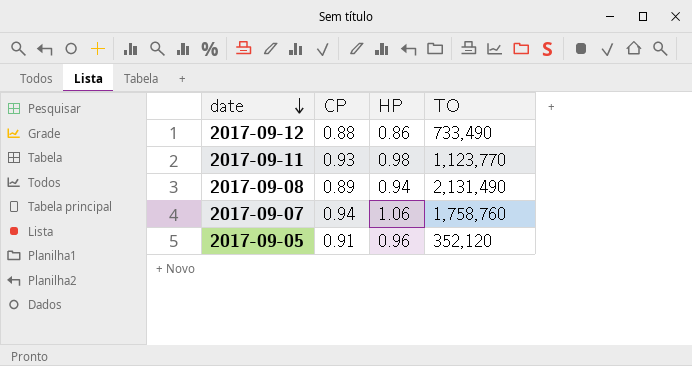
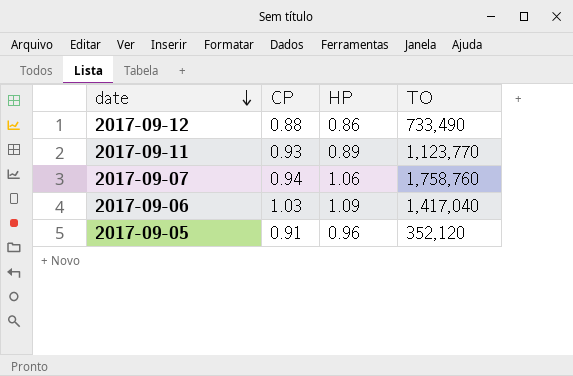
row 2017-09-08: 0.89 | 0.94 | 2,131,490 -> none
2017-09-11 | HP: 0.98 -> 0.89
row 2017-09-06: none -> 1.03 | 1.09 | 1,417,040

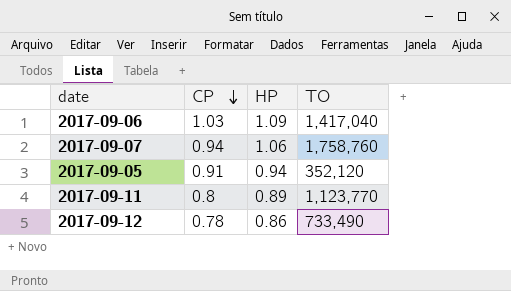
row order: date descending -> CP descending
2017-09-05 | HP: 0.96 -> 0.94
2017-09-11 | CP: 0.93 -> 0.8
2017-09-12 | CP: 0.88 -> 0.78

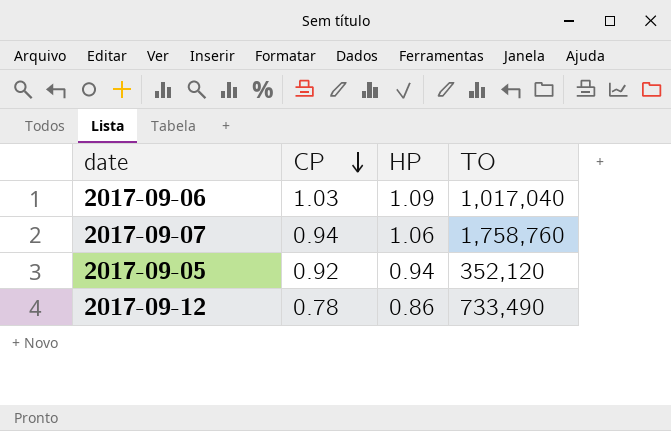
row 2017-09-11: 0.8 | 0.89 | 1,123,770 -> none
2017-09-06 | TO: 1,417,040 -> 1,017,040
2017-09-05 | CP: 0.91 -> 0.92

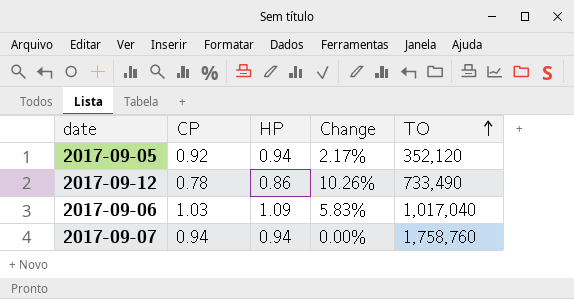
row order: CP descending -> TO ascending
column Change | formula: none -> ([HP] - [CP]) / [CP]
2017-09-07 | HP: 1.06 -> 0.94

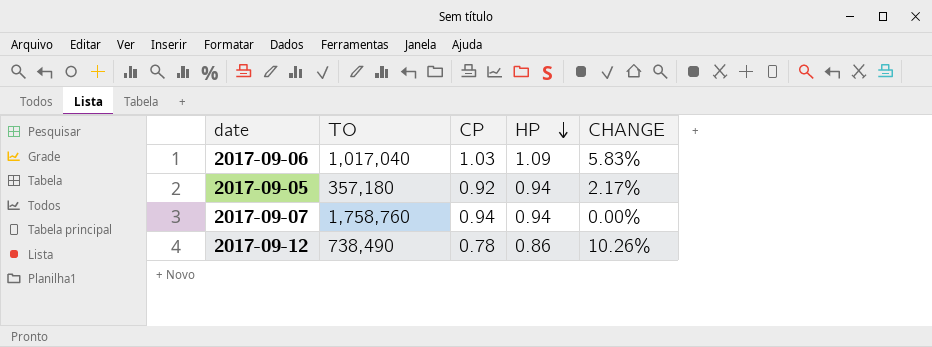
row order: TO ascending -> HP descending
column TO | position: 5 -> 2
column name: Change -> CHANGE
2017-09-05 | TO: 352,120 -> 357,180
2017-09-12 | TO: 733,490 -> 738,490

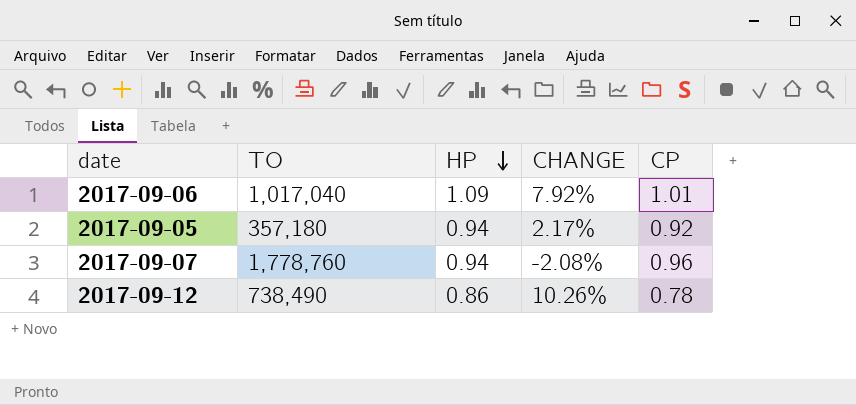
column CP | position: 3 -> 5
2017-09-06 | CHANGE: 5.83% -> 7.92%
2017-09-06 | CP: 1.03 -> 1.01
2017-09-07 | TO: 1,758,760 -> 1,778,760
2017-09-07 | CHANGE: 0.00% -> -2.08%
2017-09-07 | CP: 0.94 -> 0.96

